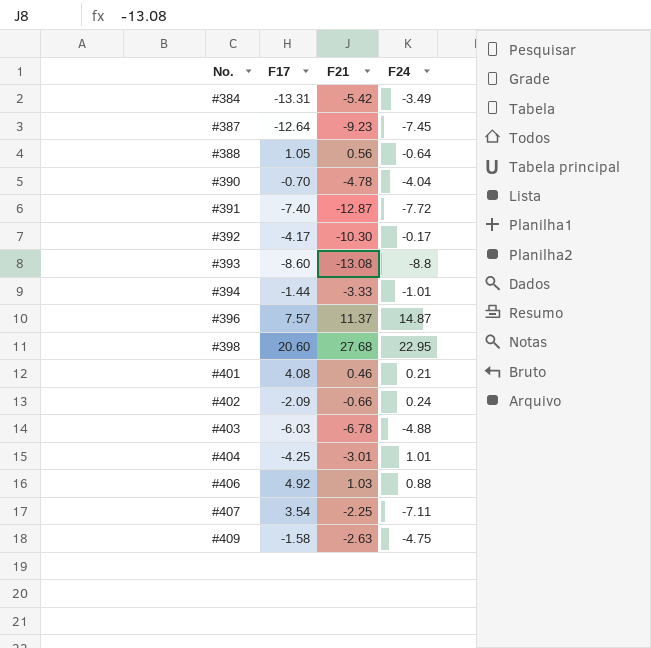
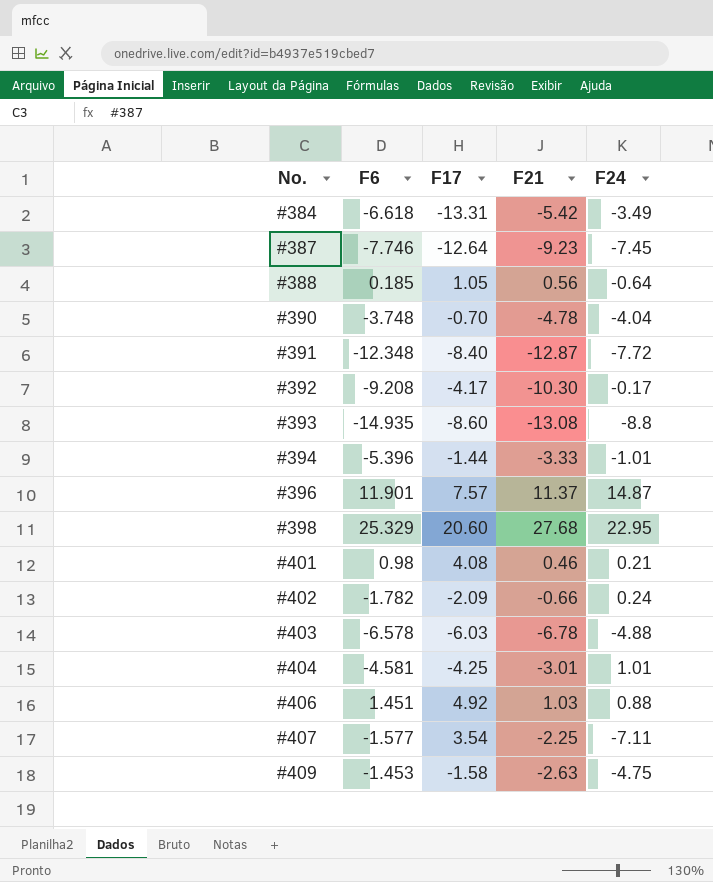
column F6 | position: none -> 2
#391 | F17: -7.40 -> -8.40

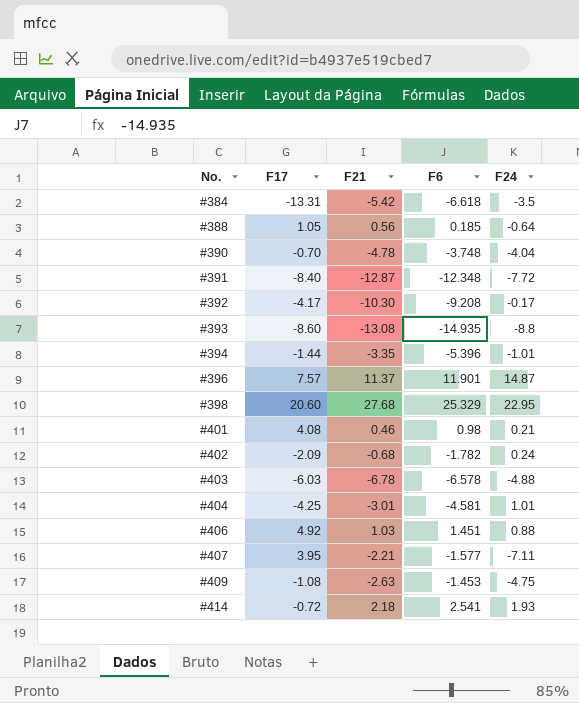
column F6 | position: 2 -> 4
row #387: -7.746 | -12.64 | -9.23 | -7.45 -> none
#384 | F24: -3.49 -> -3.5
#394 | F21: -3.33 -> -3.35
#402 | F21: -0.66 -> -0.68
#407 | F17: 3.54 -> 3.95
#407 | F21: -2.25 -> -2.21
#409 | F17: -1.58 -> -1.08
row #414: none -> -0.72 | 2.18 | 2.541 | 1.93

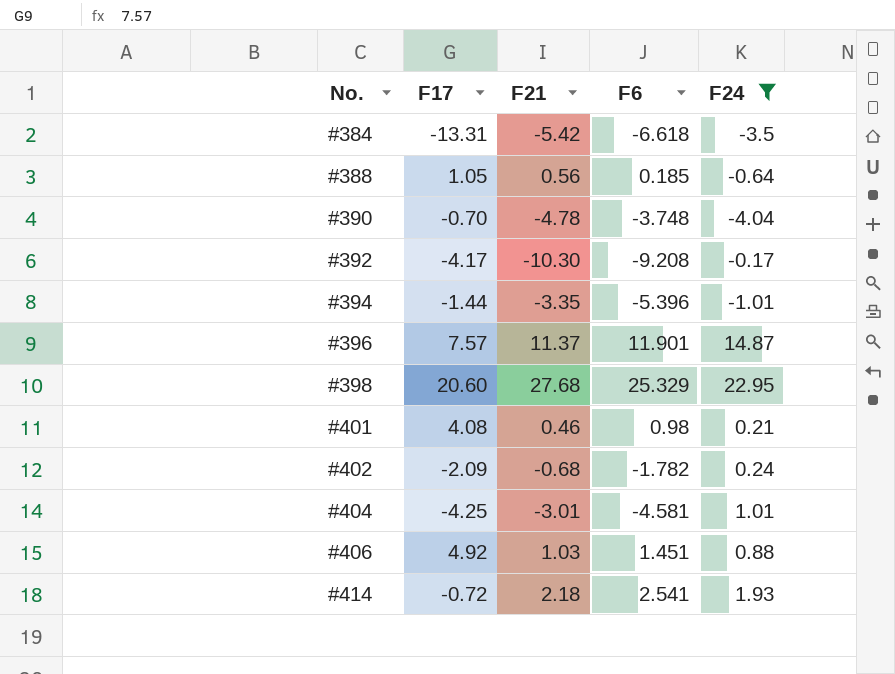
filter: none -> F24 >= -4.04

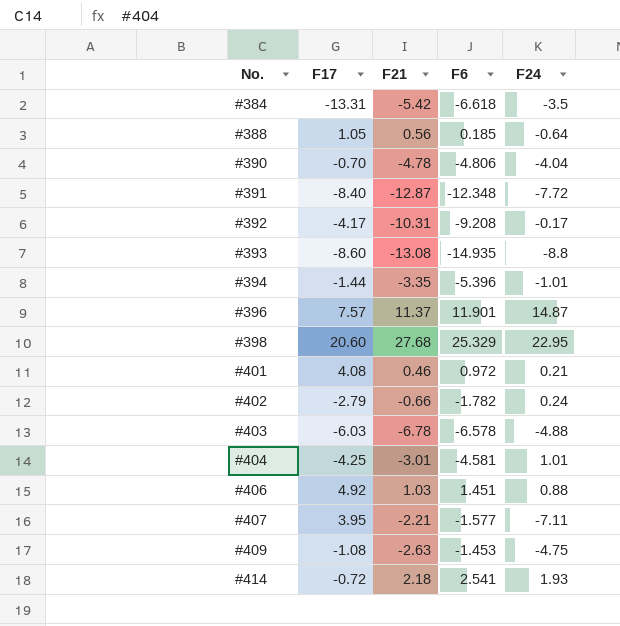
filter: F24 >= -4.04 -> none
#390 | F6: -3.748 -> -4.806
#392 | F21: -10.30 -> -10.31
#401 | F6: 0.98 -> 0.972
#402 | F17: -2.09 -> -2.79
#402 | F21: -0.68 -> -0.66

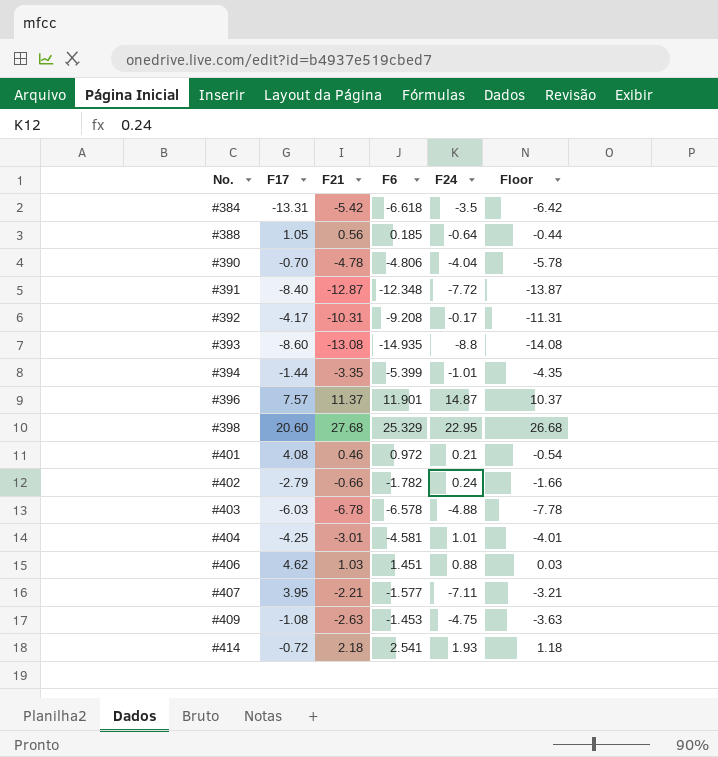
column Floor | formula: none -> [F21] - 1
#394 | F6: -5.396 -> -5.399
#406 | F17: 4.92 -> 4.62

